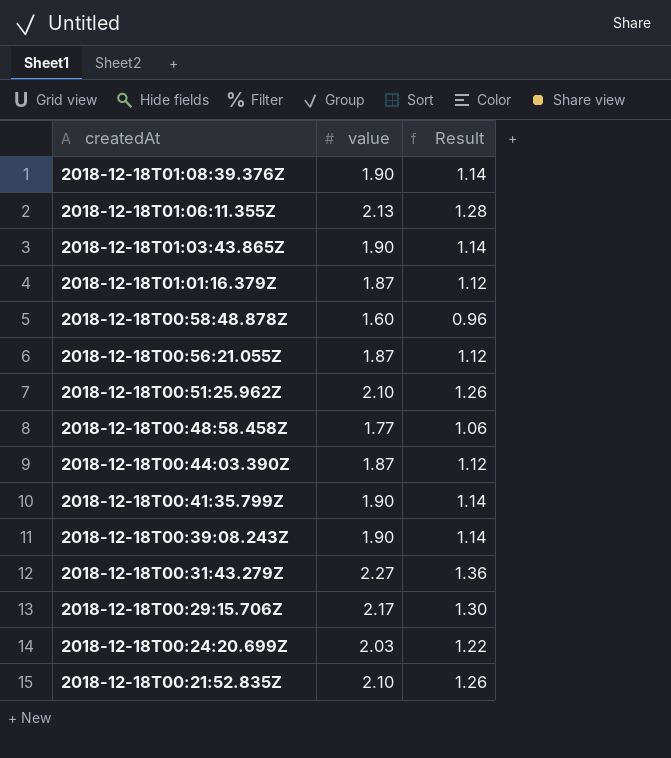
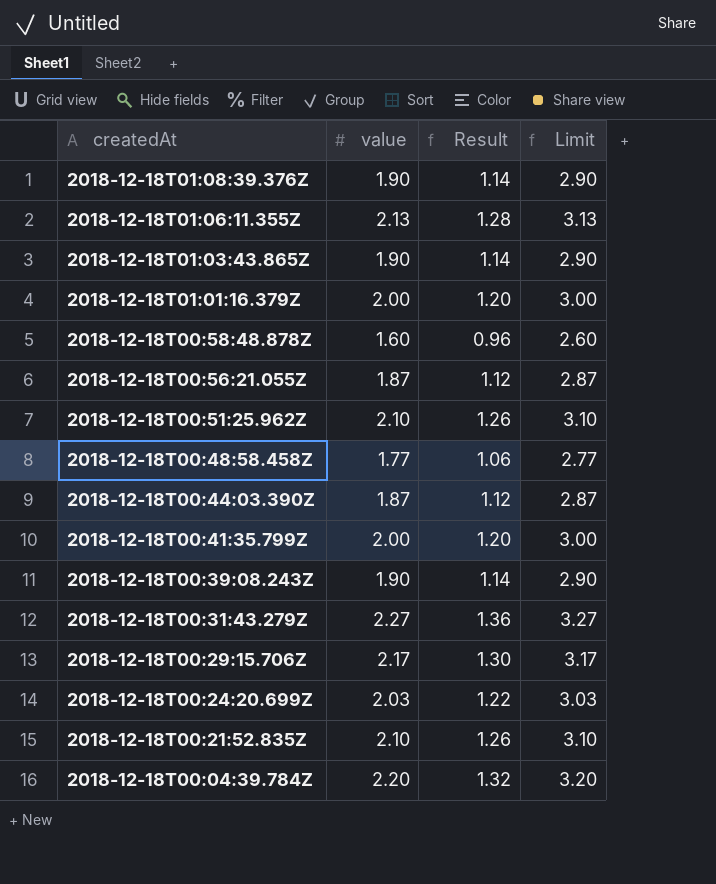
column Limit | formula: none -> [value] + 1
2018-12-18T01:01:16.379Z | value: 1.87 -> 2.00
2018-12-18T01:01:16.379Z | Result: 1.12 -> 1.20
2018-12-18T00:41:35.799Z | value: 1.90 -> 2.00
2018-12-18T00:41:35.799Z | Result: 1.14 -> 1.20
row 2018-12-18T00:04:39.784Z: none -> 2.20 | 1.32 | 3.20

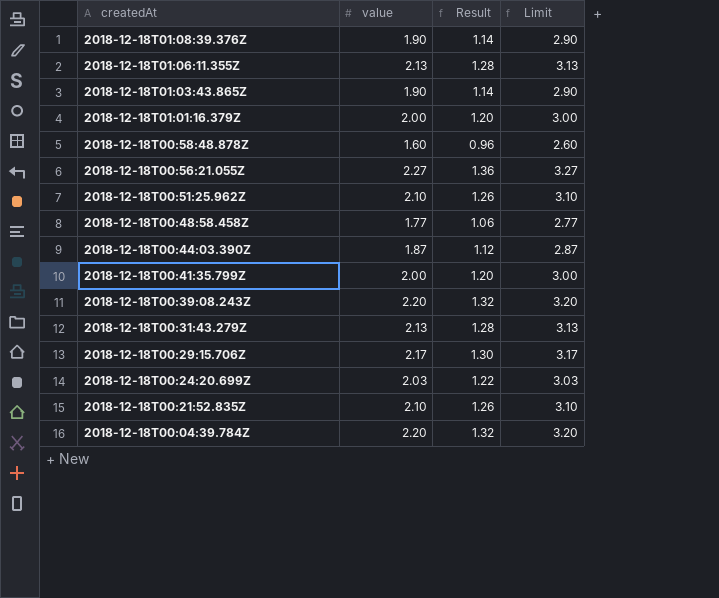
2018-12-18T00:56:21.055Z | value: 1.87 -> 2.27
2018-12-18T00:56:21.055Z | Result: 1.12 -> 1.36
2018-12-18T00:56:21.055Z | Limit: 2.87 -> 3.27
2018-12-18T00:39:08.243Z | value: 1.90 -> 2.20
2018-12-18T00:39:08.243Z | Result: 1.14 -> 1.32
2018-12-18T00:39:08.243Z | Limit: 2.90 -> 3.20
2018-12-18T00:31:43.279Z | value: 2.27 -> 2.13
2018-12-18T00:31:43.279Z | Result: 1.36 -> 1.28
2018-12-18T00:31:43.279Z | Limit: 3.27 -> 3.13

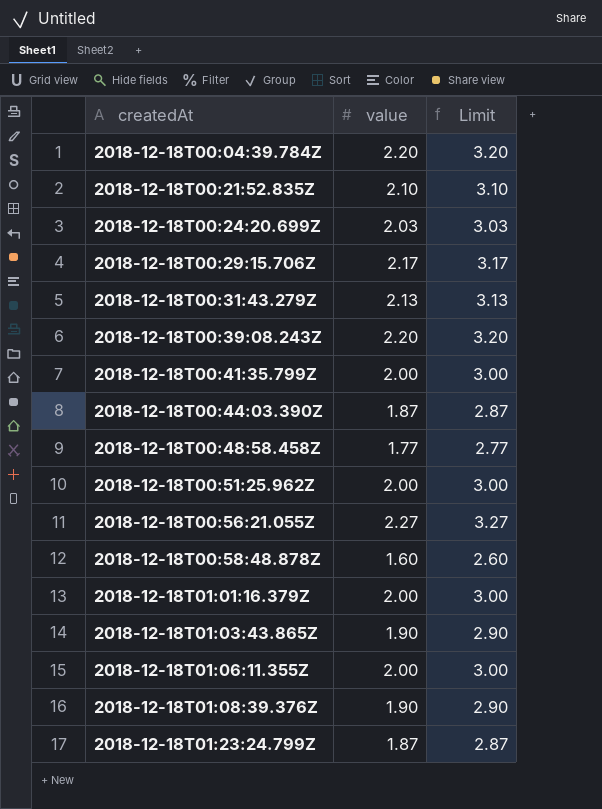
row order: createdAt descending -> createdAt ascending
column Result | formula: [value] * 0.6 -> none
2018-12-18T00:51:25.962Z | value: 2.10 -> 2.00
2018-12-18T00:51:25.962Z | Limit: 3.10 -> 3.00
2018-12-18T01:06:11.355Z | value: 2.13 -> 2.00
2018-12-18T01:06:11.355Z | Limit: 3.13 -> 3.00
row 2018-12-18T01:23:24.799Z: none -> 1.87 | 2.87

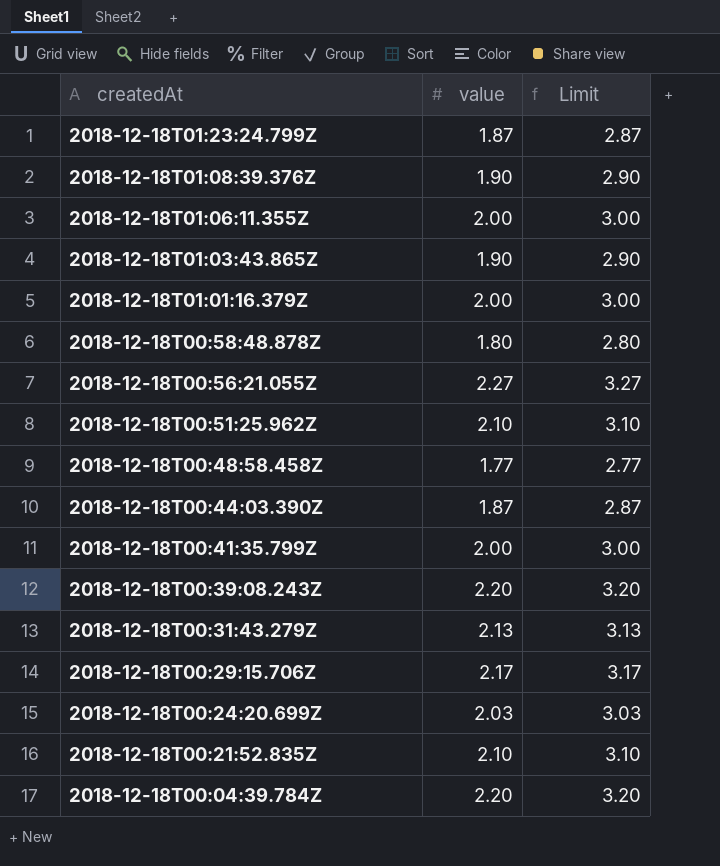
row order: createdAt ascending -> createdAt descending
2018-12-18T00:58:48.878Z | value: 1.60 -> 1.80
2018-12-18T00:58:48.878Z | Limit: 2.60 -> 2.80
2018-12-18T00:51:25.962Z | value: 2.00 -> 2.10
2018-12-18T00:51:25.962Z | Limit: 3.00 -> 3.10

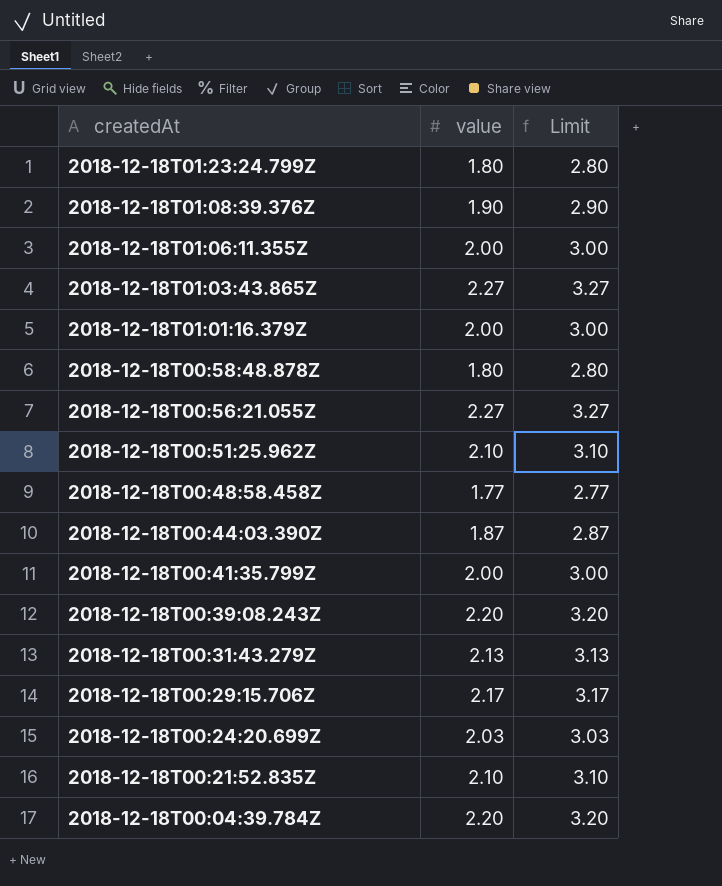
2018-12-18T01:23:24.799Z | value: 1.87 -> 1.80
2018-12-18T01:23:24.799Z | Limit: 2.87 -> 2.80
2018-12-18T01:03:43.865Z | value: 1.90 -> 2.27
2018-12-18T01:03:43.865Z | Limit: 2.90 -> 3.27

